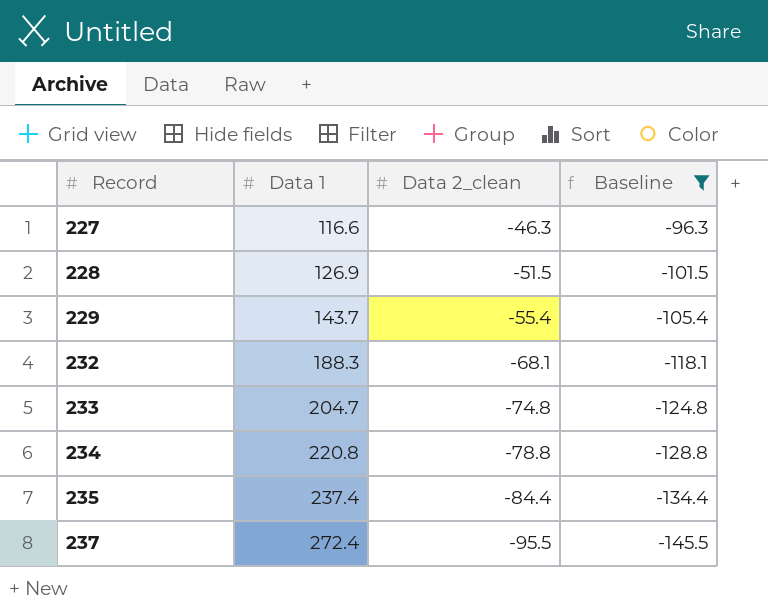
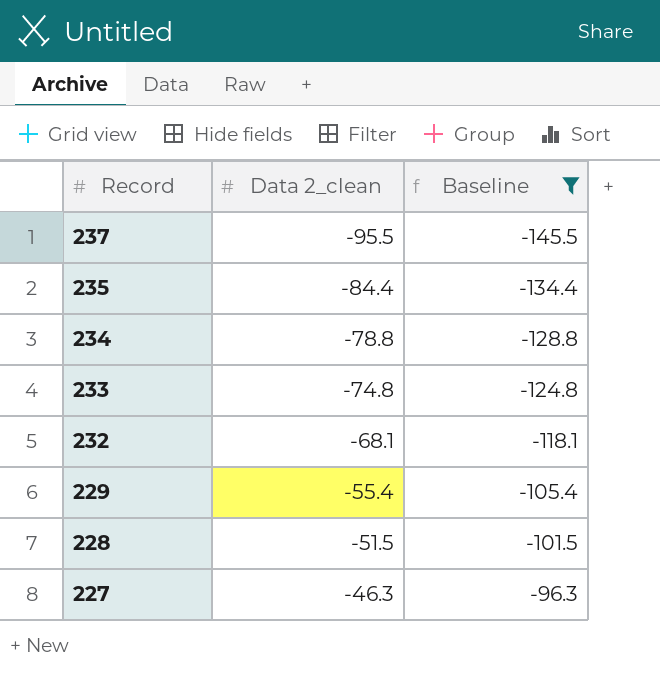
row order: Record ascending -> Record descending
column Data 1 | position: 2 -> none

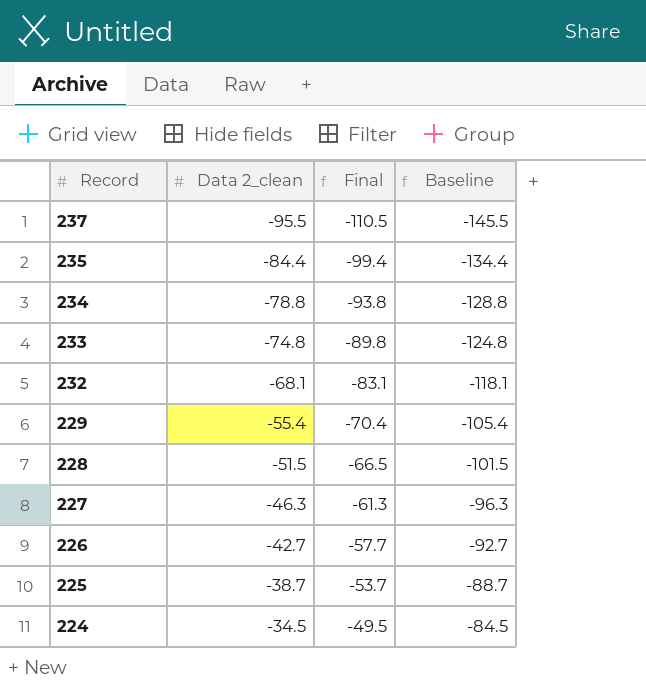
filter: Baseline <= -96.3 -> none
column Final | formula: none -> [Data 2_clean] - 15

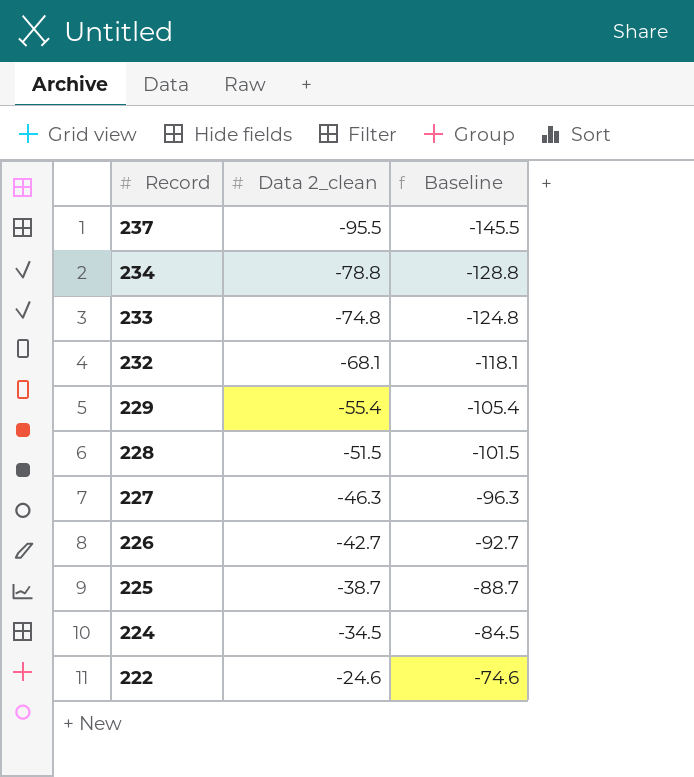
column Final | formula: [Data 2_clean] - 15 -> none
row 235: -84.4 | -99.4 | -134.4 -> none
row 222: none -> -24.6 | -74.6

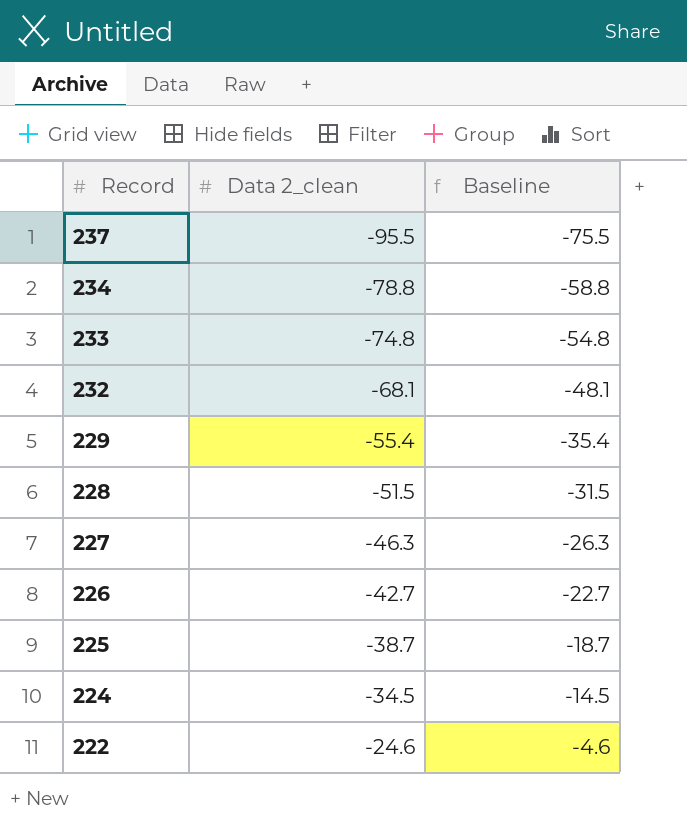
column Baseline | formula: [Data 2_clean] - 50 -> [Data 2_clean] + 20

